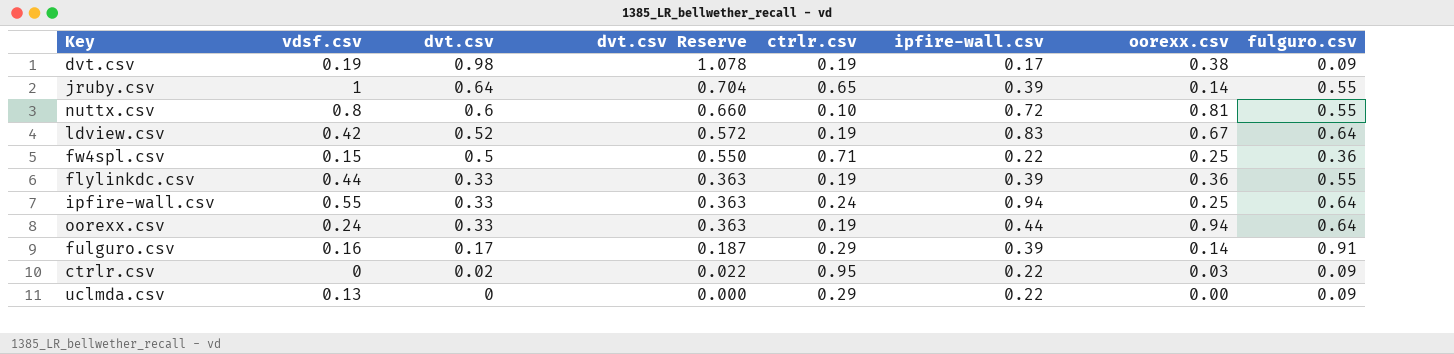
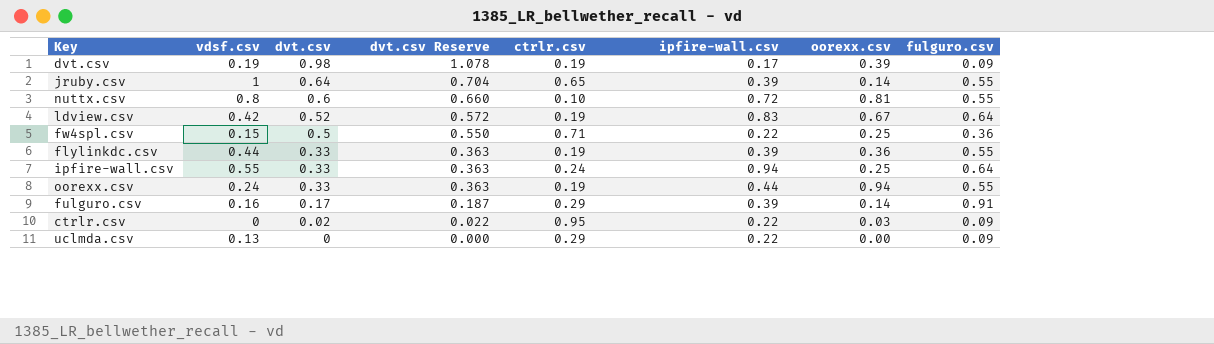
dvt.csv | oorexx.csv: 0.38 -> 0.39
oorexx.csv | fulguro.csv: 0.64 -> 0.55

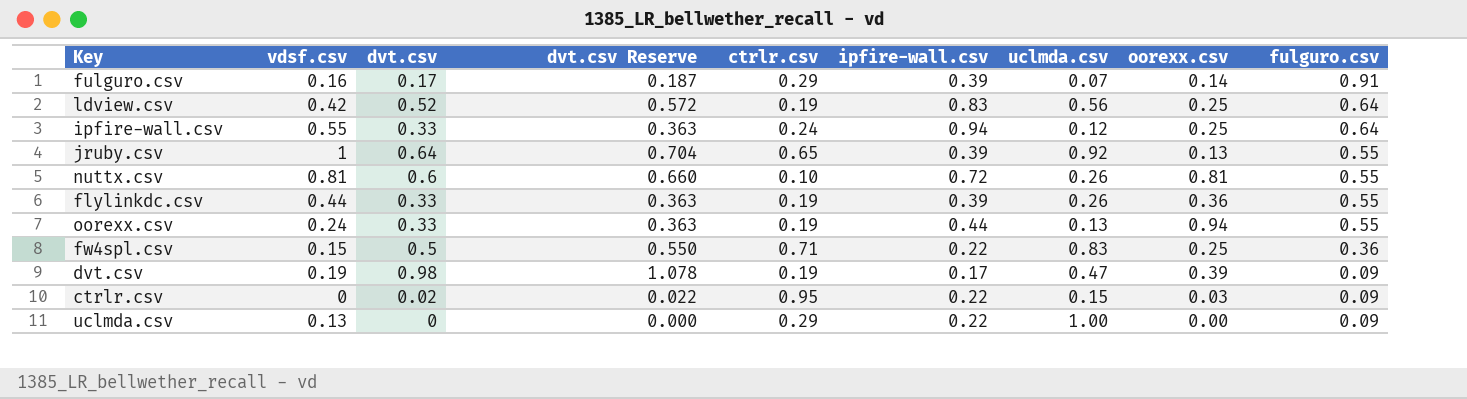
row order: dvt.csv descending -> fulguro.csv descending
column uclmda.csv | position: none -> 7
ldview.csv | oorexx.csv: 0.67 -> 0.25
jruby.csv | oorexx.csv: 0.14 -> 0.13
nuttx.csv | vdsf.csv: 0.8 -> 0.81

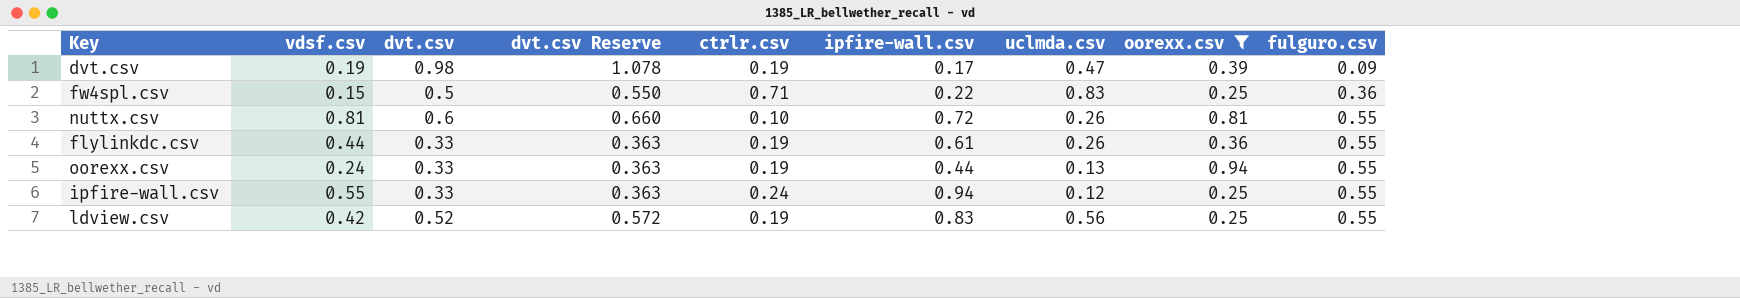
filter: none -> oorexx.csv >= 0.25
row order: fulguro.csv descending -> fulguro.csv ascending
flylinkdc.csv | ipfire-wall.csv: 0.39 -> 0.61
ipfire-wall.csv | fulguro.csv: 0.64 -> 0.55
ldview.csv | fulguro.csv: 0.64 -> 0.55

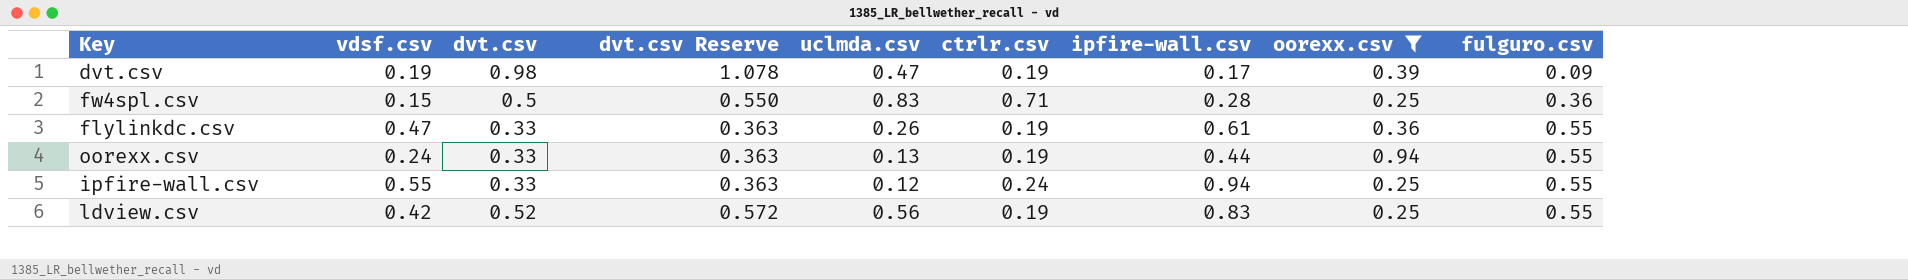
column uclmda.csv | position: 7 -> 5
row nuttx.csv: 0.81 | 0.6 | 0.660 | 0.10 | 0.72 | 0.26 | 0.81 | 0.55 -> none
fw4spl.csv | ipfire-wall.csv: 0.22 -> 0.28
flylinkdc.csv | vdsf.csv: 0.44 -> 0.47

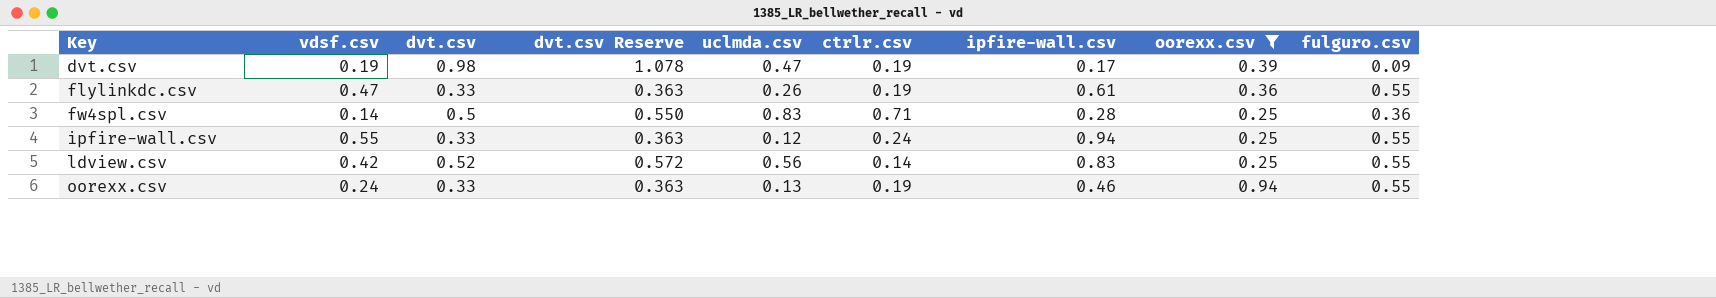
row order: fulguro.csv ascending -> Key ascending
fw4spl.csv | vdsf.csv: 0.15 -> 0.14
ldview.csv | ctrlr.csv: 0.19 -> 0.14
oorexx.csv | ipfire-wall.csv: 0.44 -> 0.46

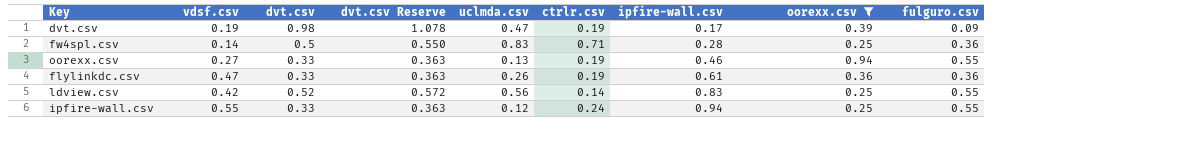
row order: Key ascending -> ipfire-wall.csv ascending
oorexx.csv | vdsf.csv: 0.24 -> 0.27
flylinkdc.csv | fulguro.csv: 0.55 -> 0.36

